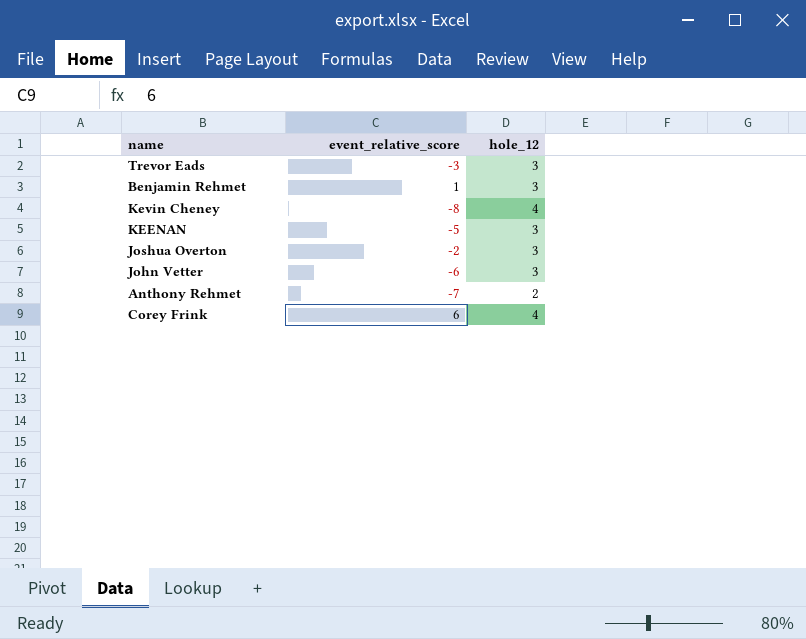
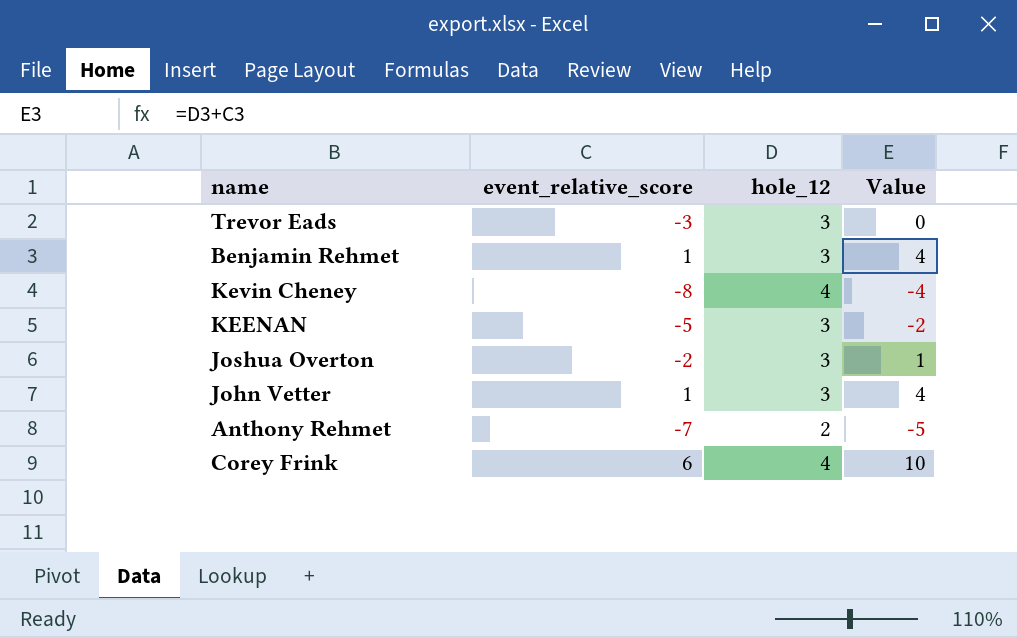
column Value | formula: none -> [event_relative_score] + [hole_12]
John Vetter | event_relative_score: -6 -> 1

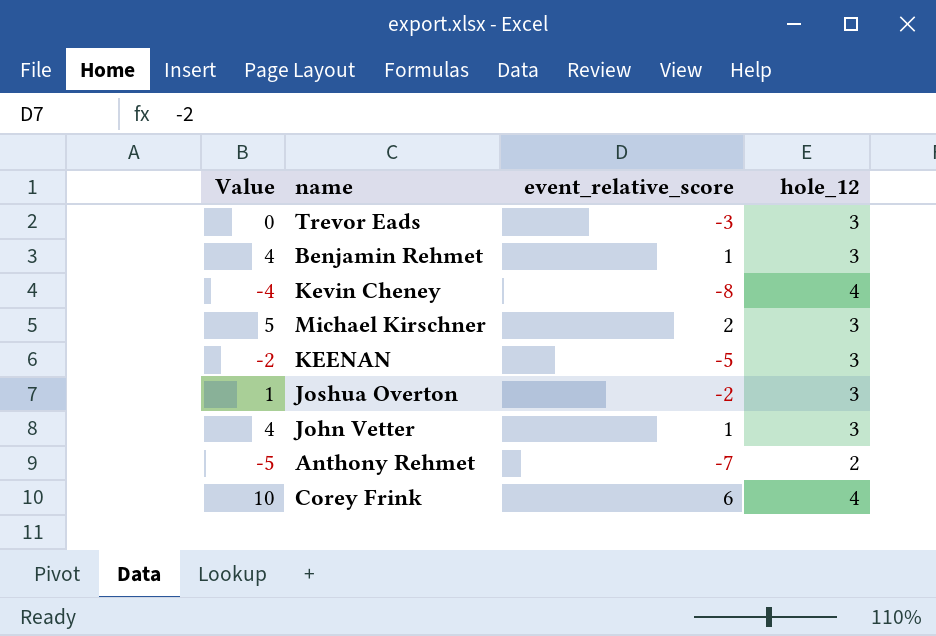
column Value | position: 4 -> 1
row Michael Kirschner: none -> 5 | 2 | 3

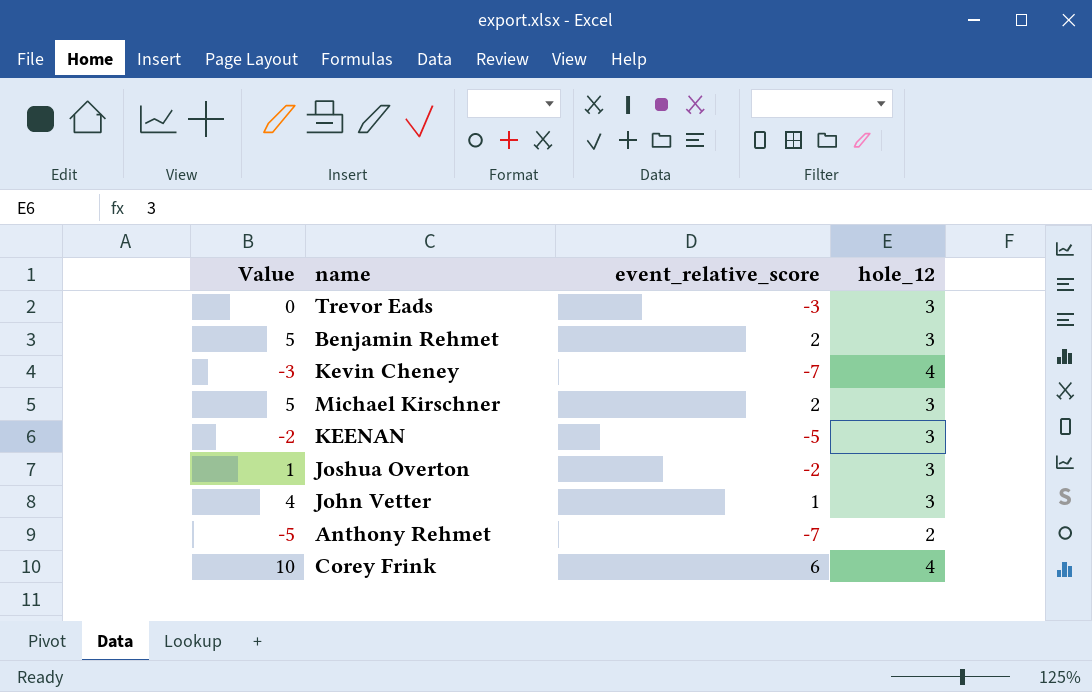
Benjamin Rehmet | Value: 4 -> 5
Benjamin Rehmet | event_relative_score: 1 -> 2
Kevin Cheney | Value: -4 -> -3
Kevin Cheney | event_relative_score: -8 -> -7

